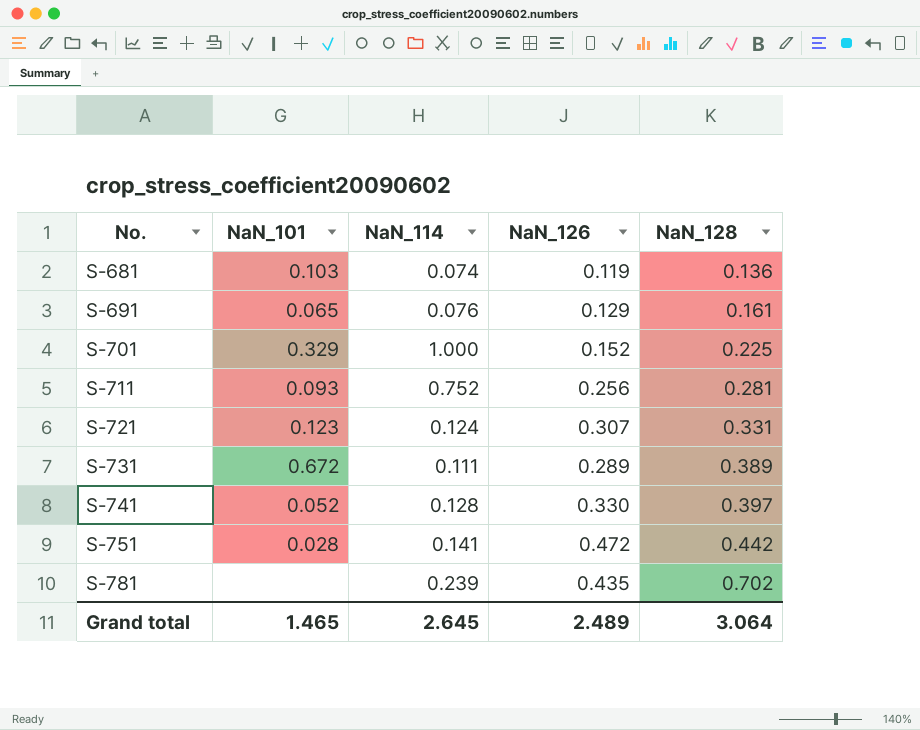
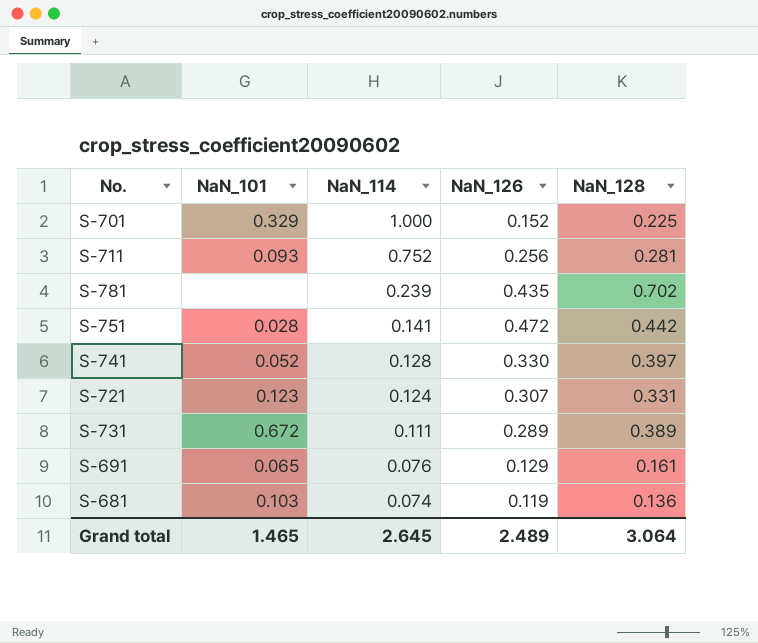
row order: No. ascending -> NaN_114 descending

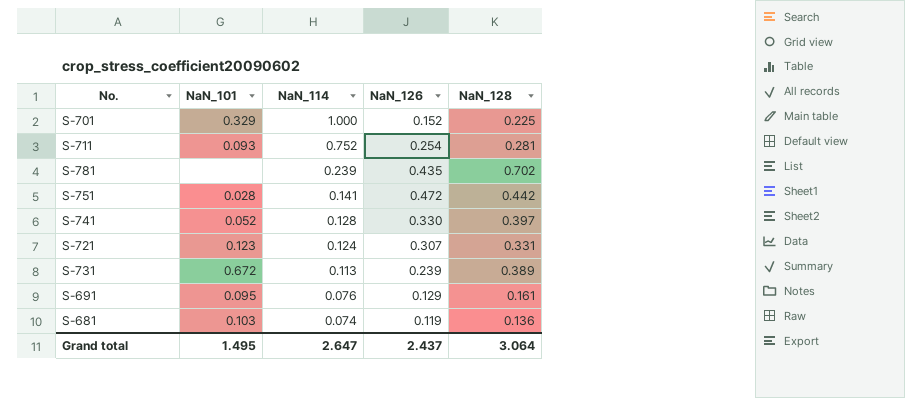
S-711 | NaN_126: 0.256 -> 0.254
S-731 | NaN_114: 0.111 -> 0.113
S-731 | NaN_126: 0.289 -> 0.239
S-691 | NaN_101: 0.065 -> 0.095
Grand total | NaN_101: 1.465 -> 1.495
Grand total | NaN_114: 2.645 -> 2.647
Grand total | NaN_126: 2.489 -> 2.437

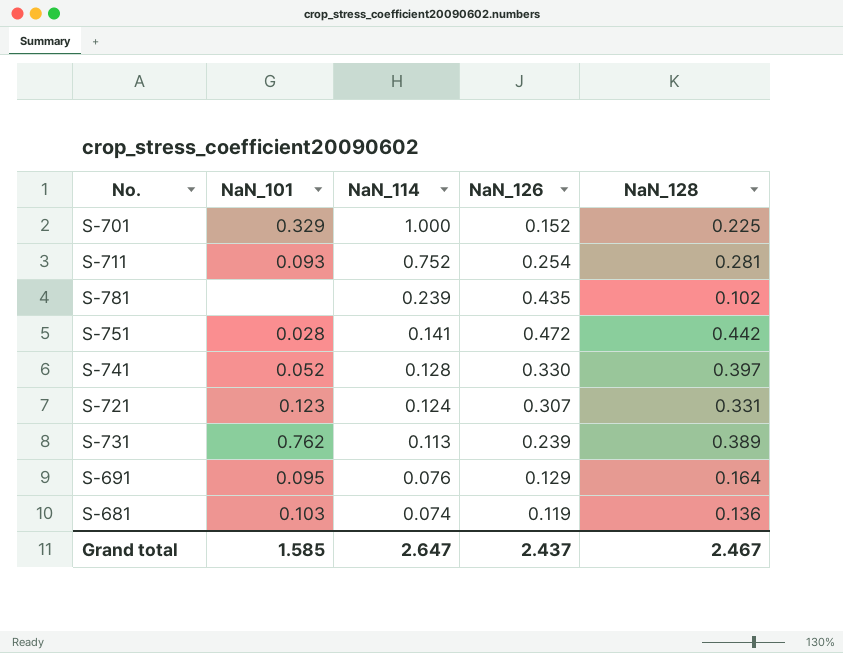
S-781 | NaN_128: 0.702 -> 0.102
S-731 | NaN_101: 0.672 -> 0.762
S-691 | NaN_128: 0.161 -> 0.164
Grand total | NaN_101: 1.495 -> 1.585
Grand total | NaN_128: 3.064 -> 2.467

